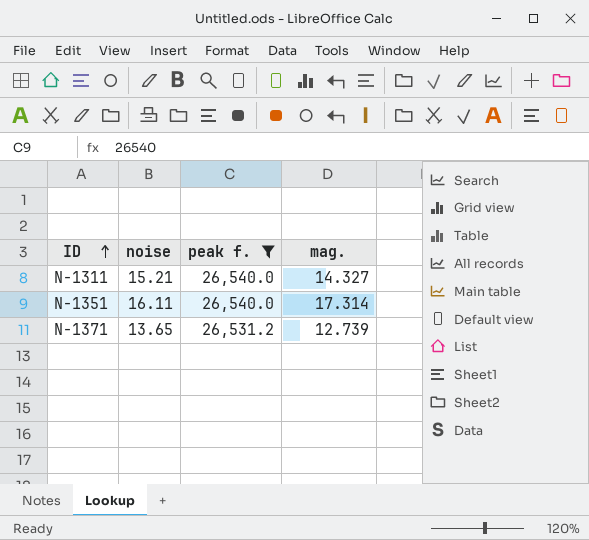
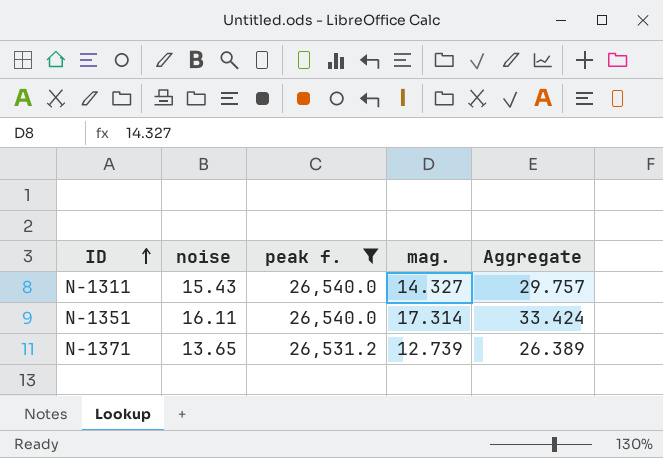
column Aggregate | formula: none -> [noise] + [mag.]
N-1311 | noise: 15.21 -> 15.43

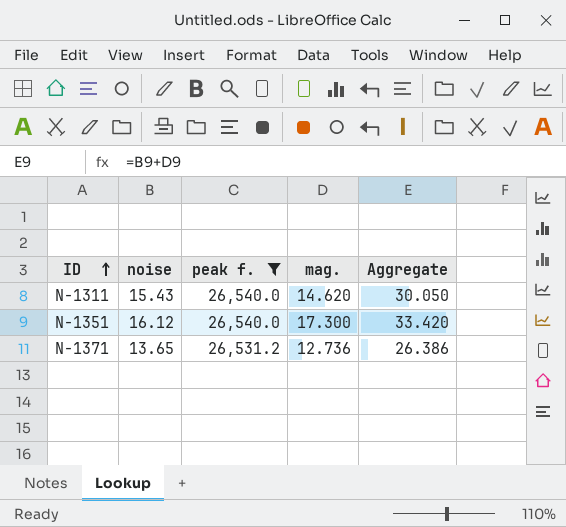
N-1311 | mag.: 14.327 -> 14.620
N-1311 | Aggregate: 29.757 -> 30.050
N-1351 | noise: 16.11 -> 16.12
N-1351 | mag.: 17.314 -> 17.300
N-1351 | Aggregate: 33.424 -> 33.420
N-1371 | mag.: 12.739 -> 12.736
N-1371 | Aggregate: 26.389 -> 26.386

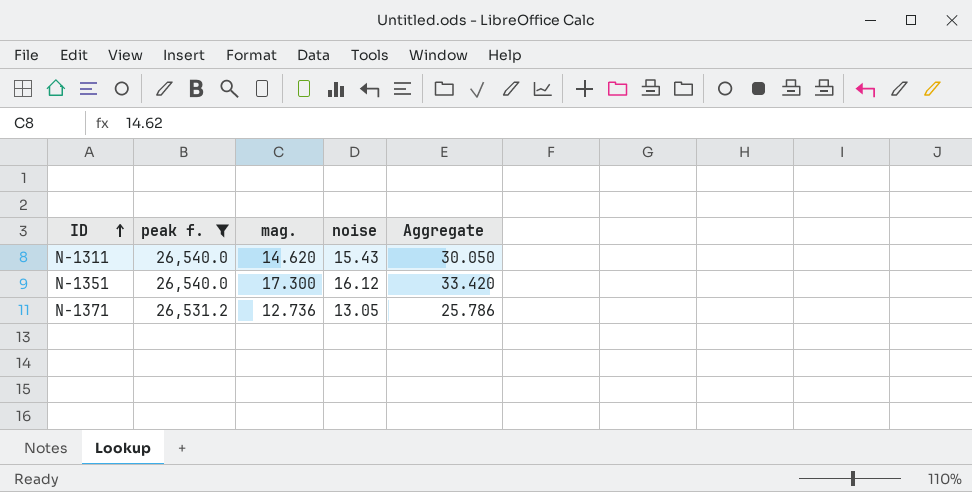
column noise | position: 2 -> 4
N-1371 | noise: 13.65 -> 13.05
N-1371 | Aggregate: 26.386 -> 25.786

